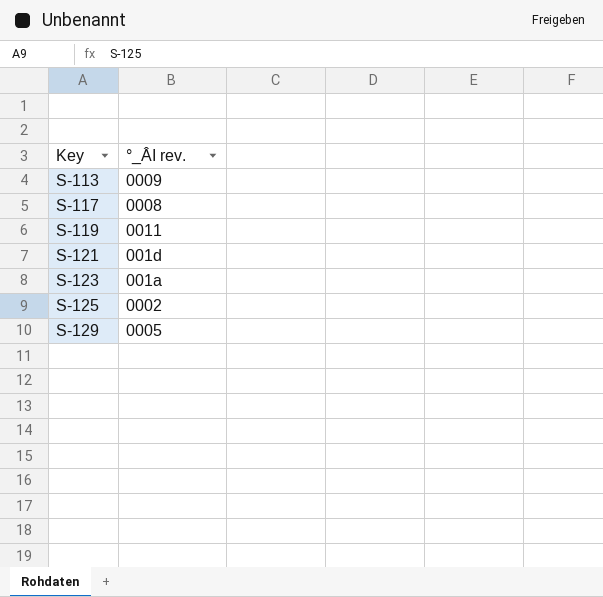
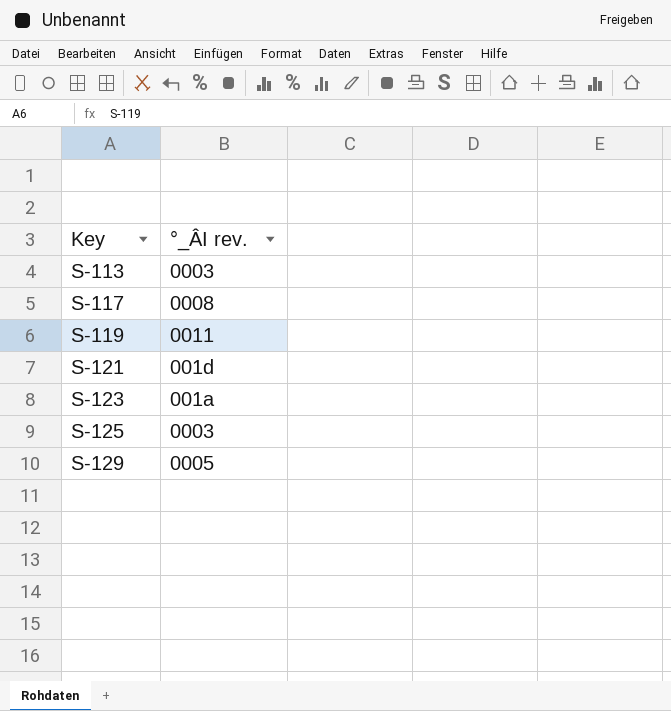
S-113 | °_ÂI rev.: 0009 -> 0003
S-125 | °_ÂI rev.: 0002 -> 0003

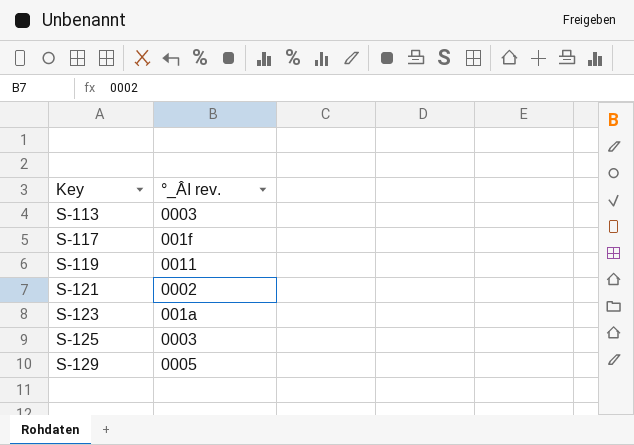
S-117 | °_ÂI rev.: 0008 -> 001f
S-121 | °_ÂI rev.: 001d -> 0002

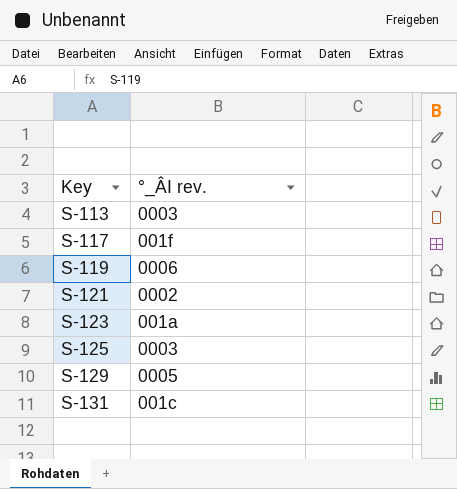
S-119 | °_ÂI rev.: 0011 -> 0006
row S-131: none -> 001c

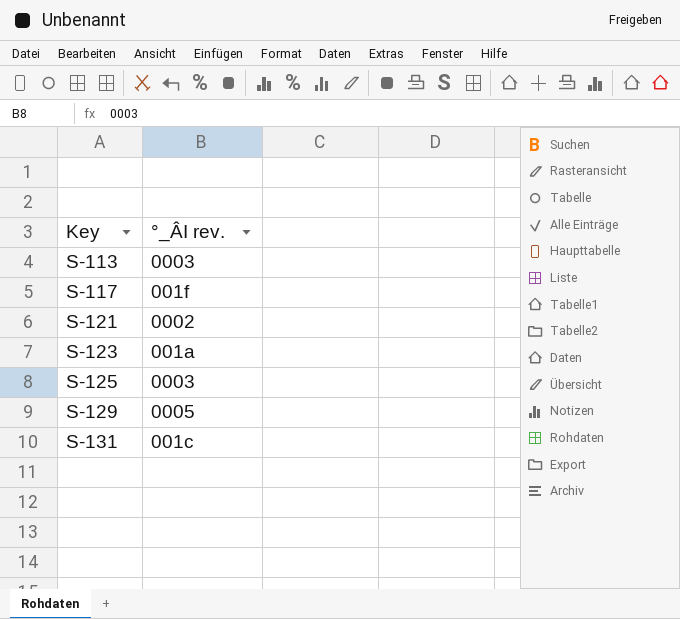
row S-119: 0006 -> none

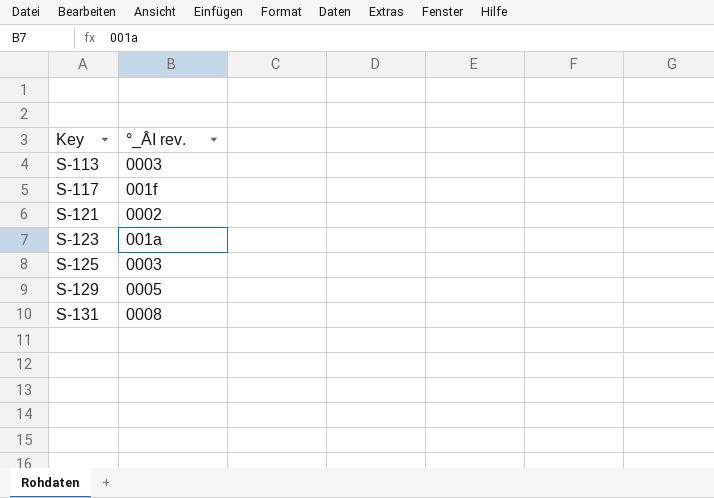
S-131 | °_ÂI rev.: 001c -> 0008

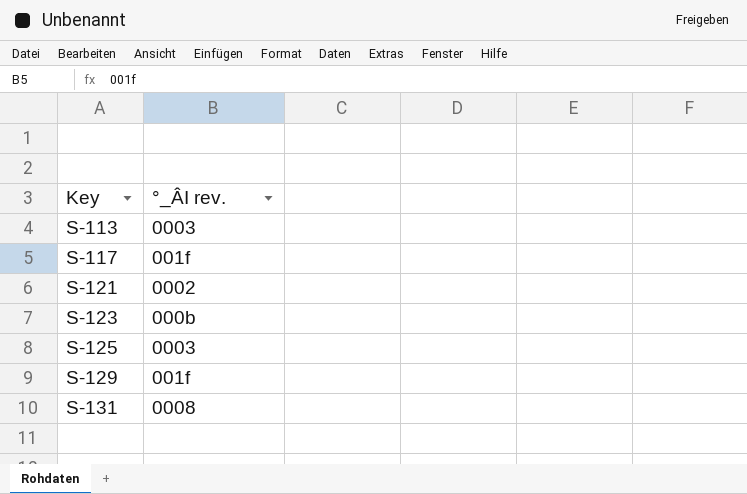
S-123 | °_ÂI rev.: 001a -> 000b
S-129 | °_ÂI rev.: 0005 -> 001f

